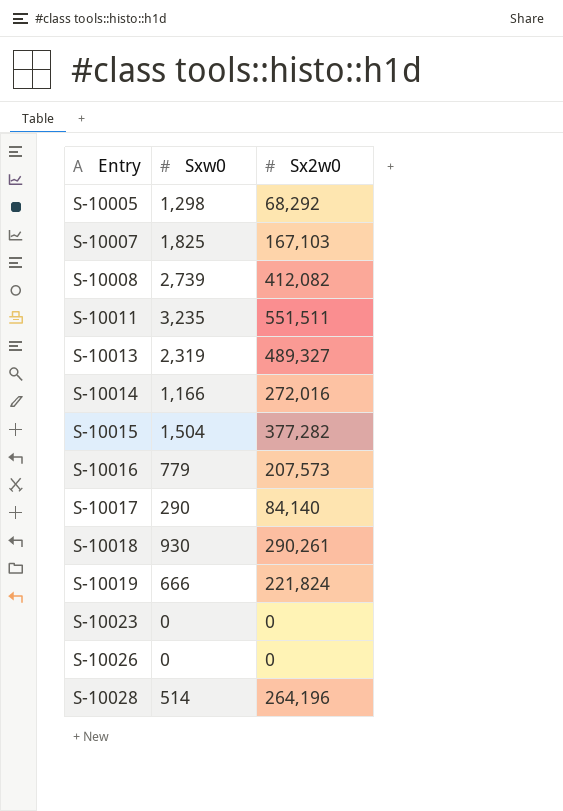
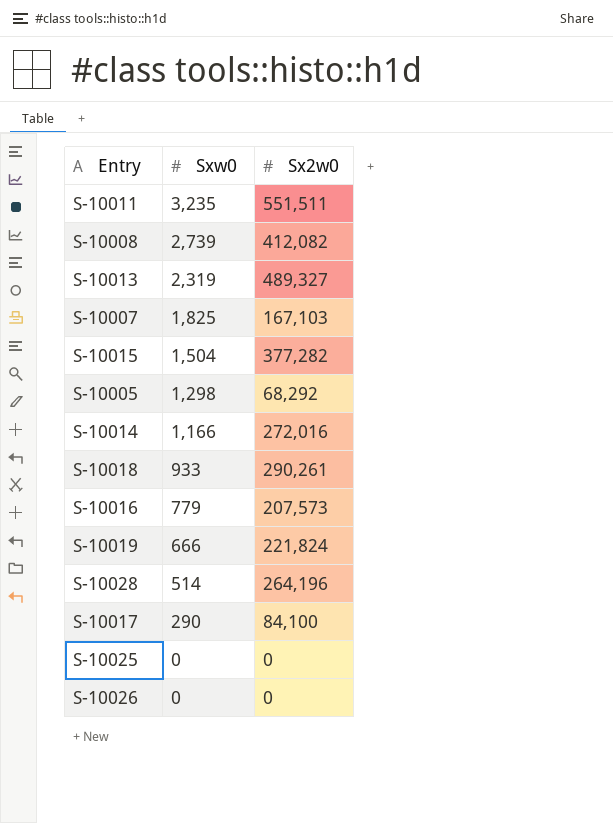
row order: Entry ascending -> Sxw0 descending
row S-10023: 0 | 0 -> none
S-10018 | Sxw0: 930 -> 933
S-10017 | Sx2w0: 84,140 -> 84,100
row S-10025: none -> 0 | 0

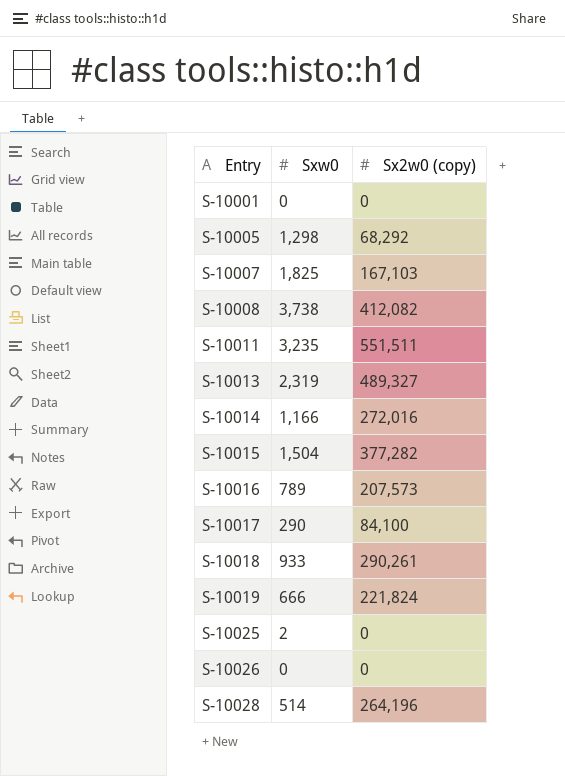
row order: Sxw0 descending -> Entry ascending
column name: Sx2w0 -> Sx2w0 (copy)
row S-10001: none -> 0 | 0
S-10008 | Sxw0: 2,739 -> 3,738
S-10016 | Sxw0: 779 -> 789
S-10025 | Sxw0: 0 -> 2

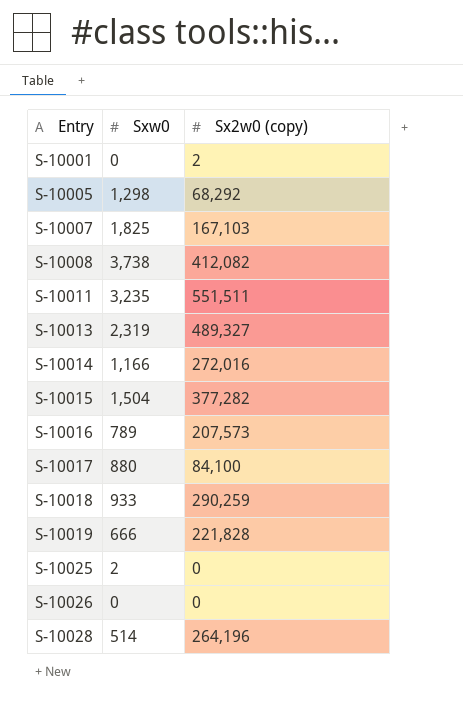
S-10001 | Sx2w0 (copy): 0 -> 2
S-10017 | Sxw0: 290 -> 880
S-10018 | Sx2w0 (copy): 290,261 -> 290,259
S-10019 | Sx2w0 (copy): 221,824 -> 221,828

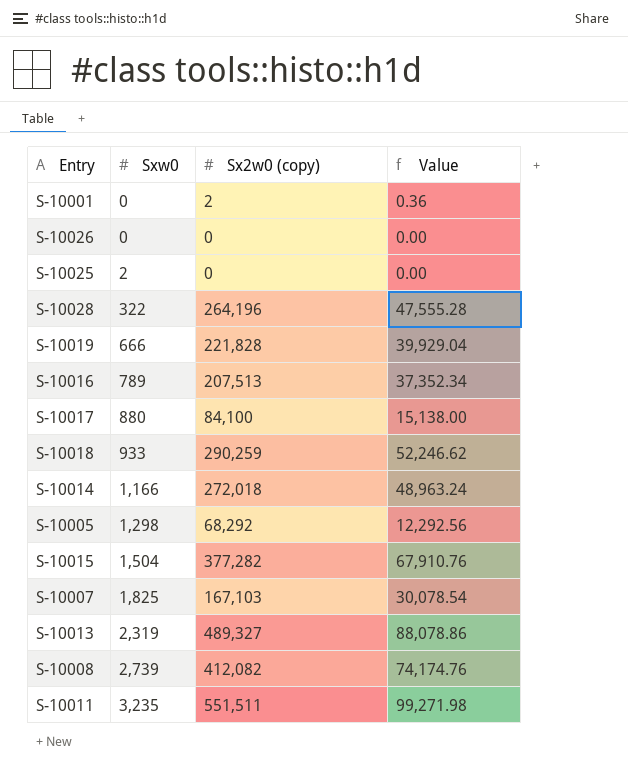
row order: Entry ascending -> Sxw0 ascending
column Value | formula: none -> [Sx2w0 (copy)] * 0.18
S-10028 | Sxw0: 514 -> 322
S-10016 | Sx2w0 (copy): 207,573 -> 207,513
S-10014 | Sx2w0 (copy): 272,016 -> 272,018
S-10008 | Sxw0: 3,738 -> 2,739

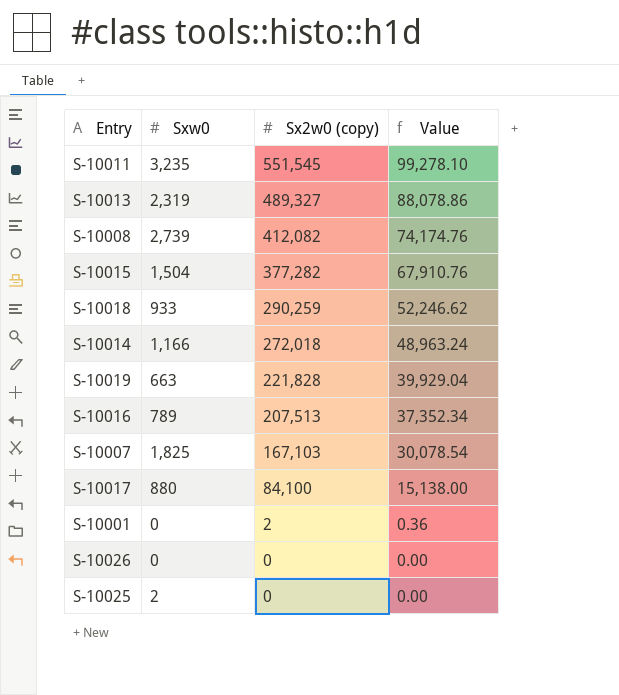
row order: Sxw0 ascending -> Sx2w0 (copy) descending
row S-10028: 322 | 264,196 | 47,555.28 -> none
row S-10005: 1,298 | 68,292 | 12,292.56 -> none
S-10011 | Sx2w0 (copy): 551,511 -> 551,545
S-10011 | Value: 99,271.98 -> 99,278.10
S-10019 | Sxw0: 666 -> 663

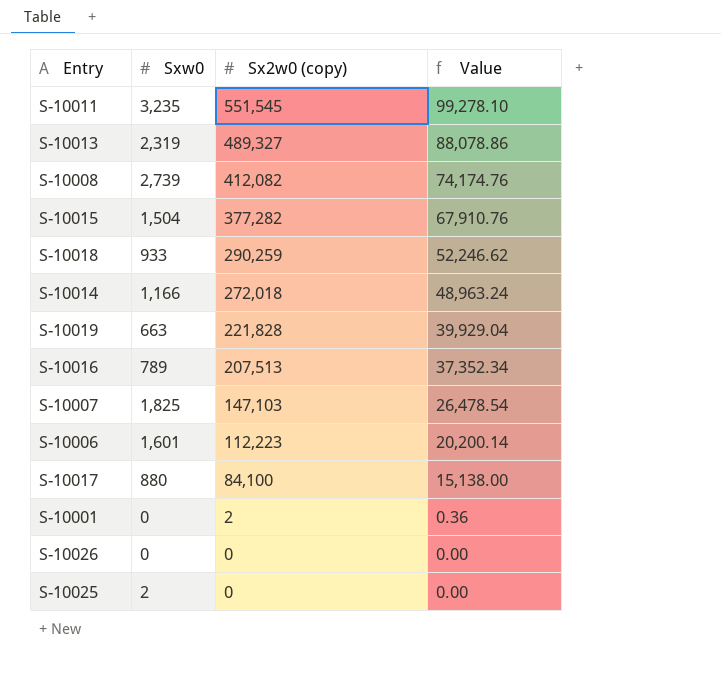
S-10007 | Sx2w0 (copy): 167,103 -> 147,103
S-10007 | Value: 30,078.54 -> 26,478.54
row S-10006: none -> 1,601 | 112,223 | 20,200.14

